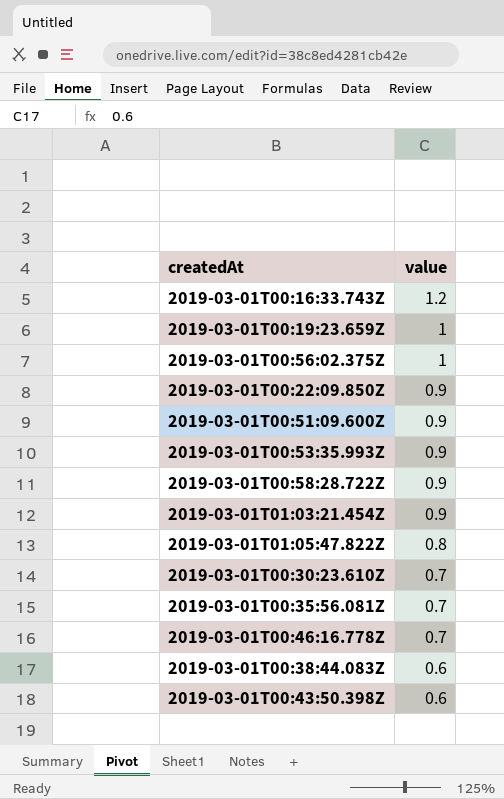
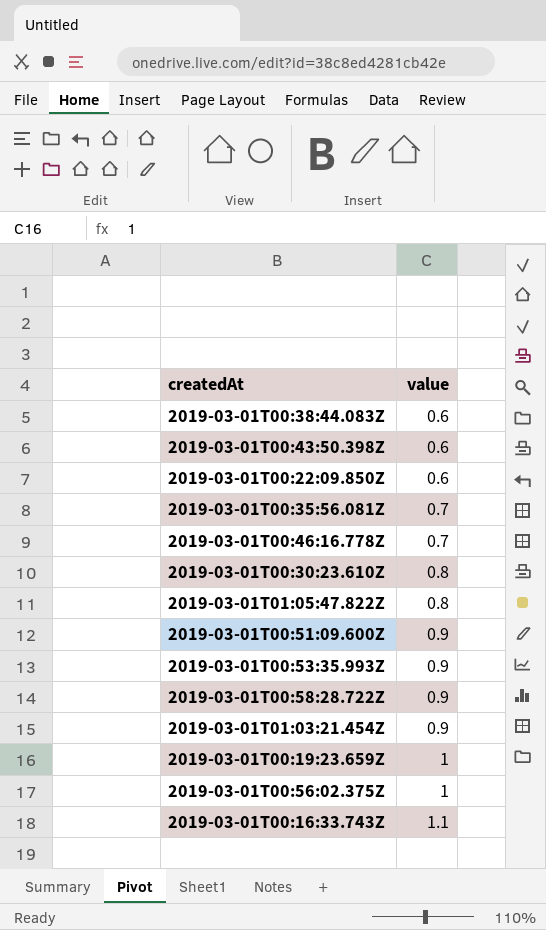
row order: value descending -> value ascending
2019-03-01T00:22:09.850Z | value: 0.9 -> 0.6
2019-03-01T00:30:23.610Z | value: 0.7 -> 0.8
2019-03-01T00:16:33.743Z | value: 1.2 -> 1.1

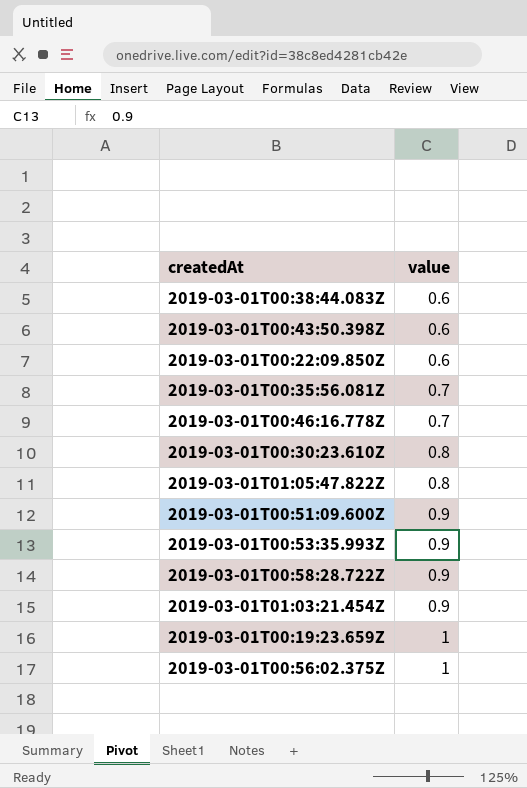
row 2019-03-01T00:16:33.743Z: 1.1 -> none

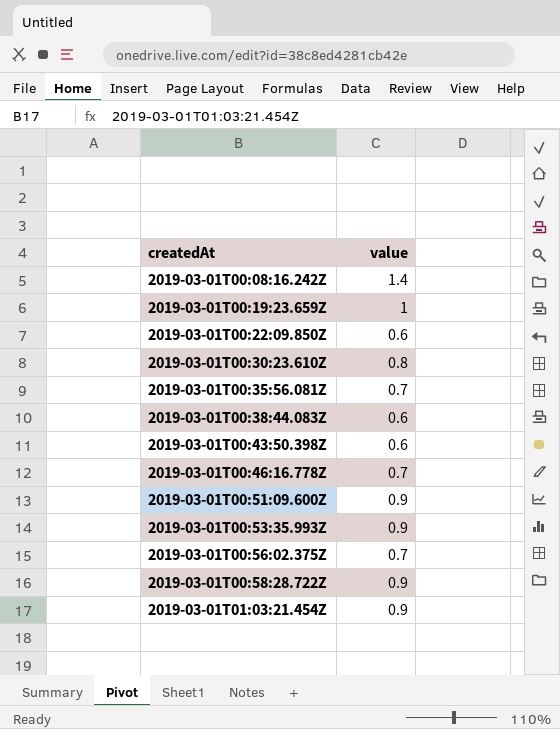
row order: value ascending -> createdAt ascending
row 2019-03-01T01:05:47.822Z: 0.8 -> none
row 2019-03-01T00:08:16.242Z: none -> 1.4
2019-03-01T00:56:02.375Z | value: 1 -> 0.7

